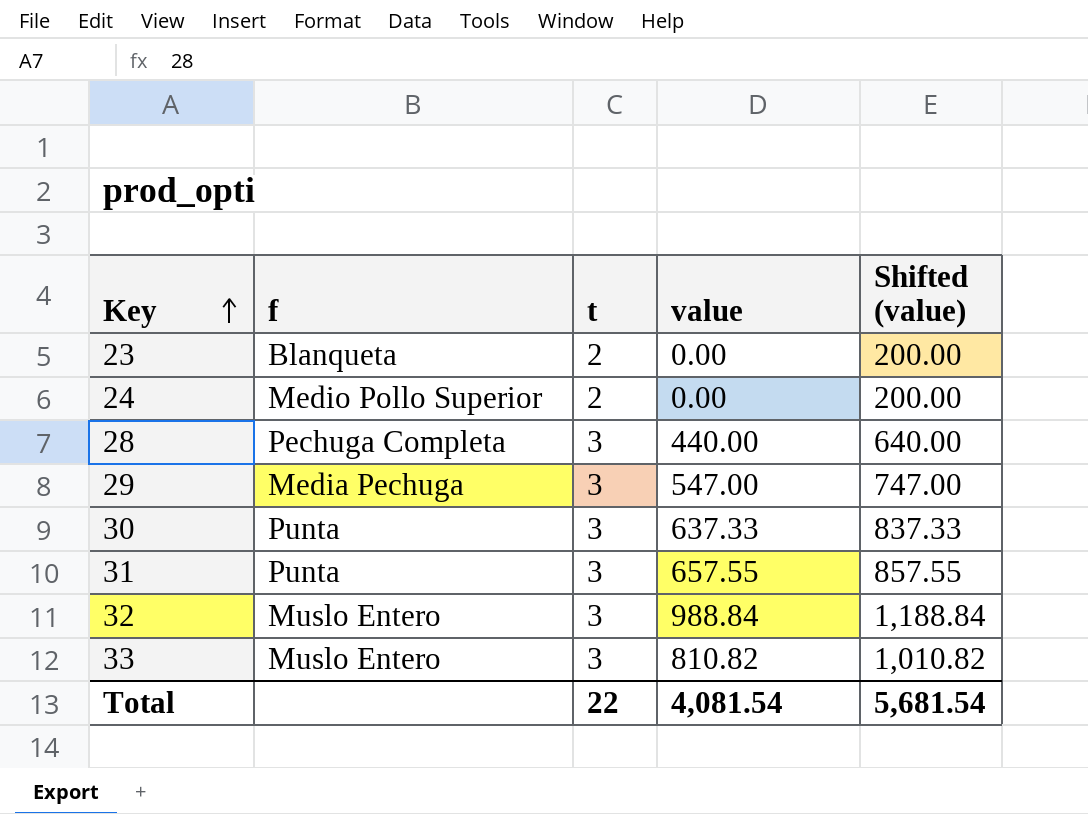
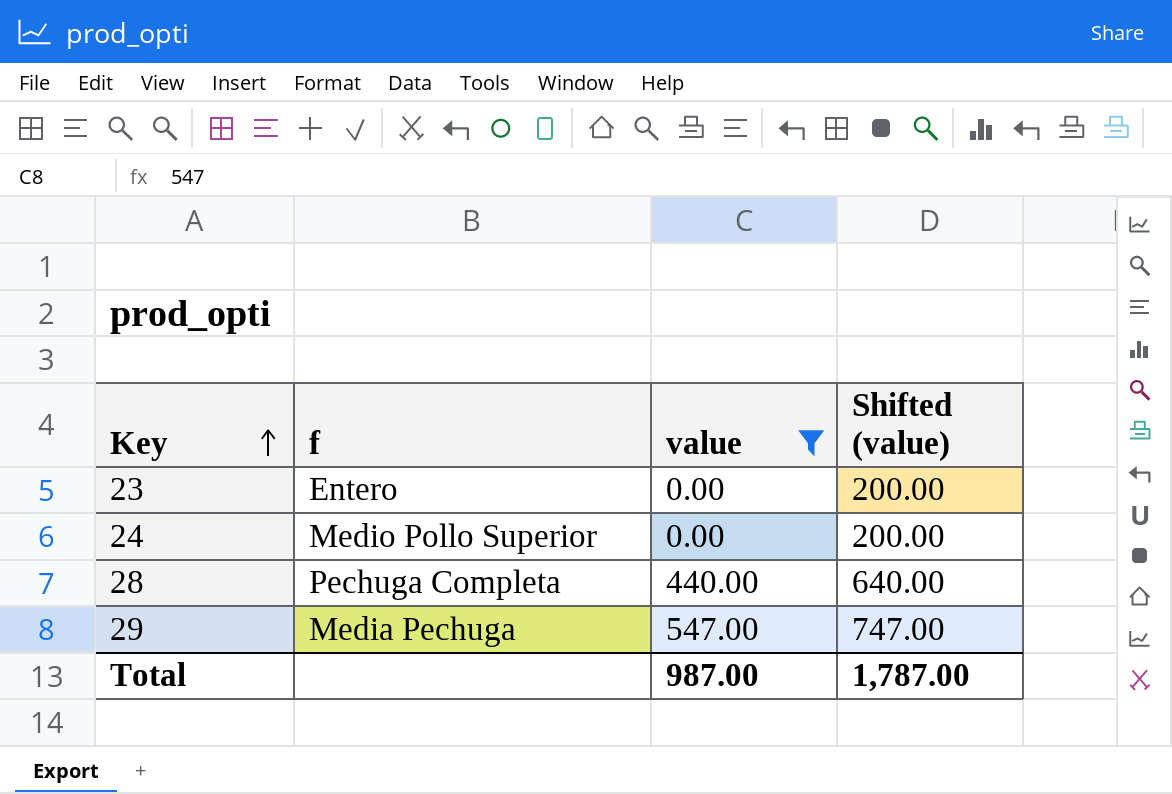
filter: none -> value <= 547.00
column t | position: 3 -> none
23 | f: Blanqueta -> Entero
Total | value: 4,081.54 -> 987.00
Total | Shifted (value): 5,681.54 -> 1,787.00

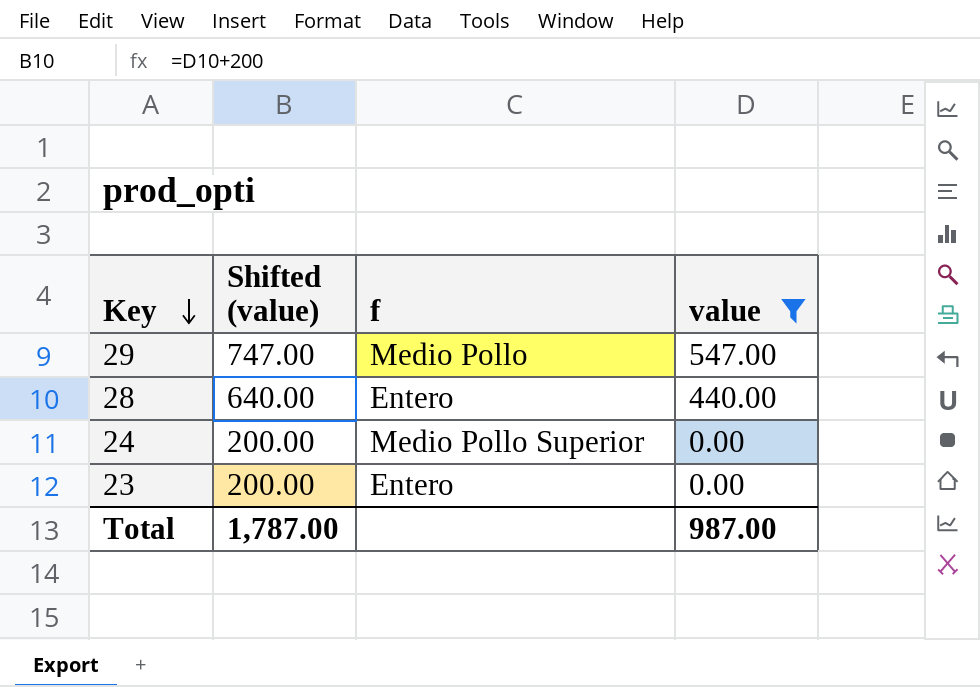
row order: Key ascending -> Key descending
column Shifted (value) | position: 4 -> 2
29 | f: Media Pechuga -> Medio Pollo
28 | f: Pechuga Completa -> Entero

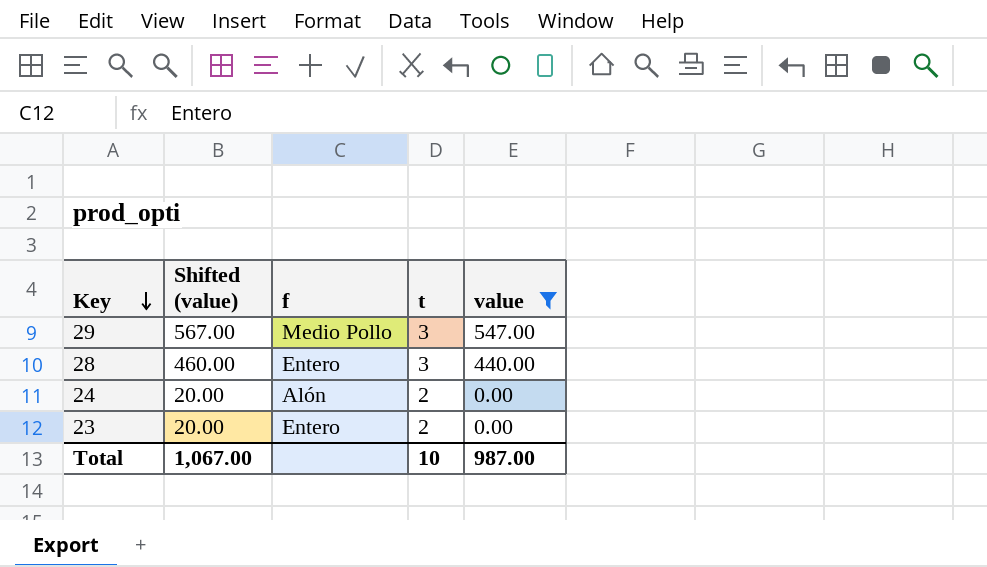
column Shifted (value) | formula: [value] + 200 -> [value] + 20
column t | position: none -> 4
24 | f: Medio Pollo Superior -> Alón
Total | Shifted (value): 1,787.00 -> 1,067.00

